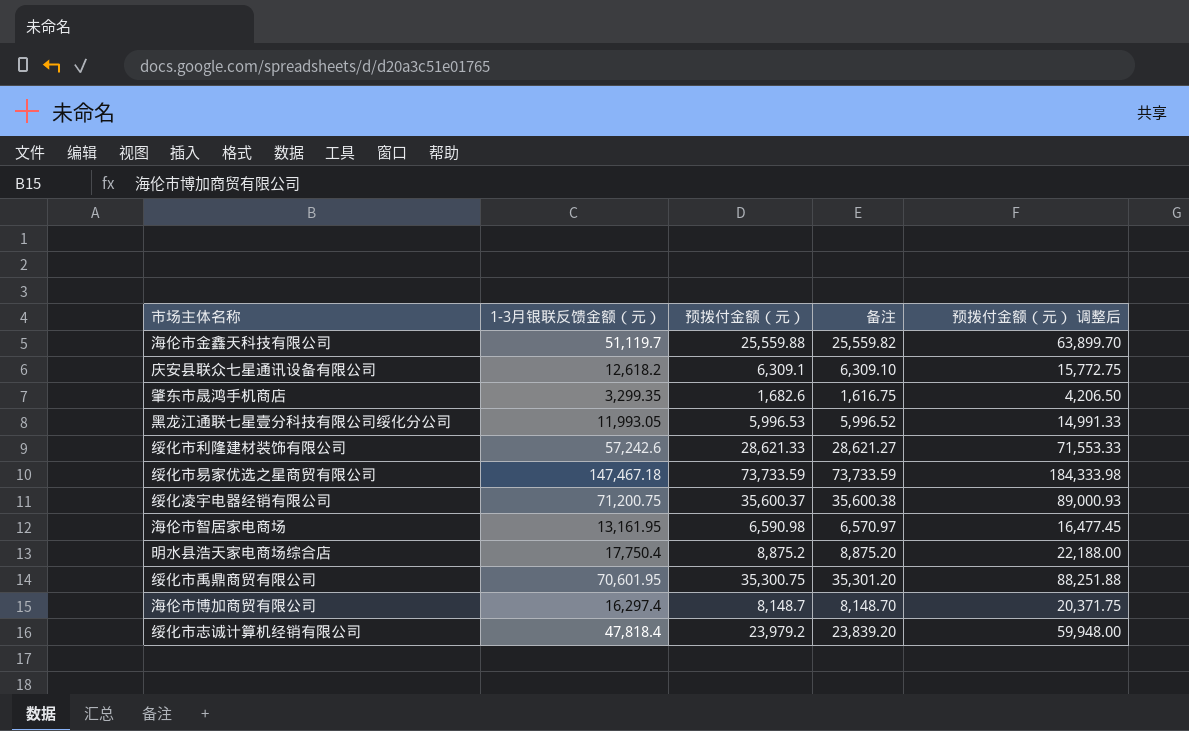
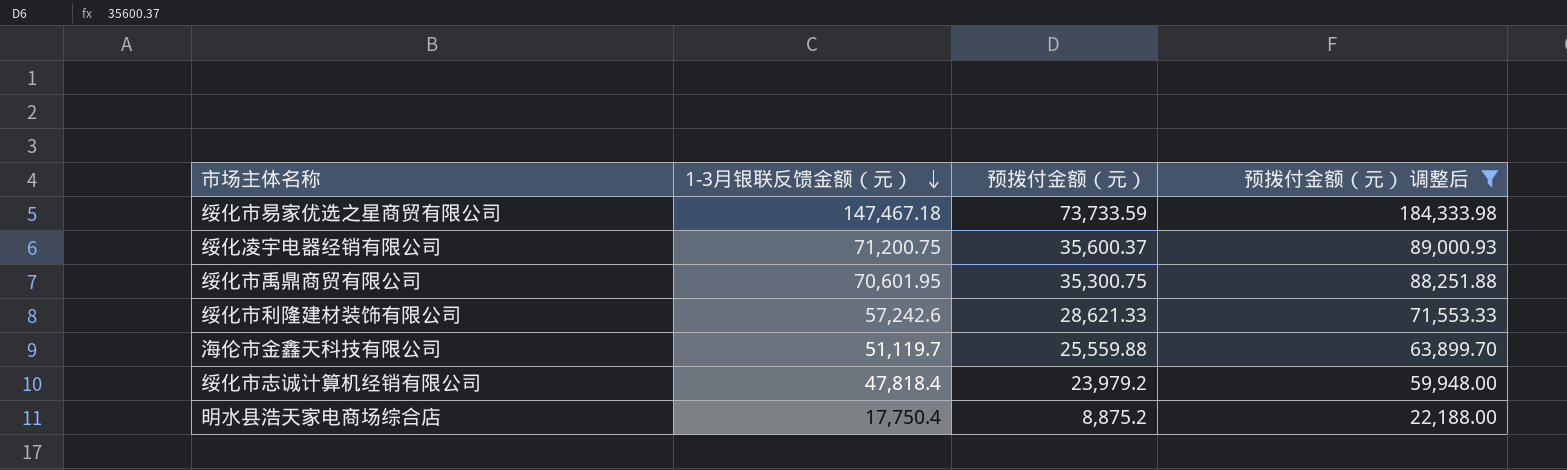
filter: none -> 预拨付金额（元） 调整后 >= 22,188.00
row order: none -> 1-3月银联反馈金额（元） descending
column 备注 | formula: [1-3月银联反馈金额（元）] - [预拨付金额（元）] -> none

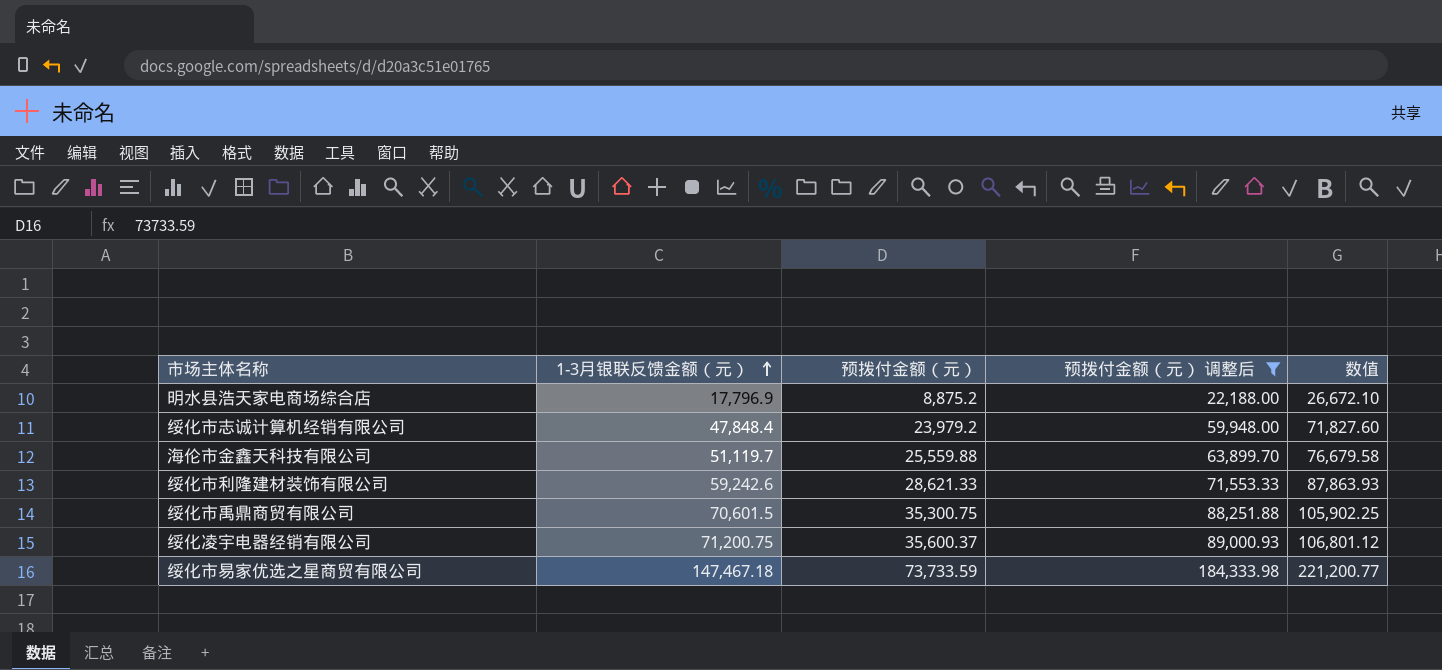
row order: 1-3月银联反馈金额（元） descending -> 1-3月银联反馈金额（元） ascending
column 数值 | formula: none -> [1-3月银联反馈金额（元）] + [预拨付金额（元）]
明水县浩天家电商场综合店 | 1-3月银联反馈金额（元）: 17,750.4 -> 17,796.9
绥化市志诚计算机经销有限公司 | 1-3月银联反馈金额（元）: 47,818.4 -> 47,848.4
绥化市利隆建材装饰有限公司 | 1-3月银联反馈金额（元）: 57,242.6 -> 59,242.6
绥化市禹鼎商贸有限公司 | 1-3月银联反馈金额（元）: 70,601.95 -> 70,601.5

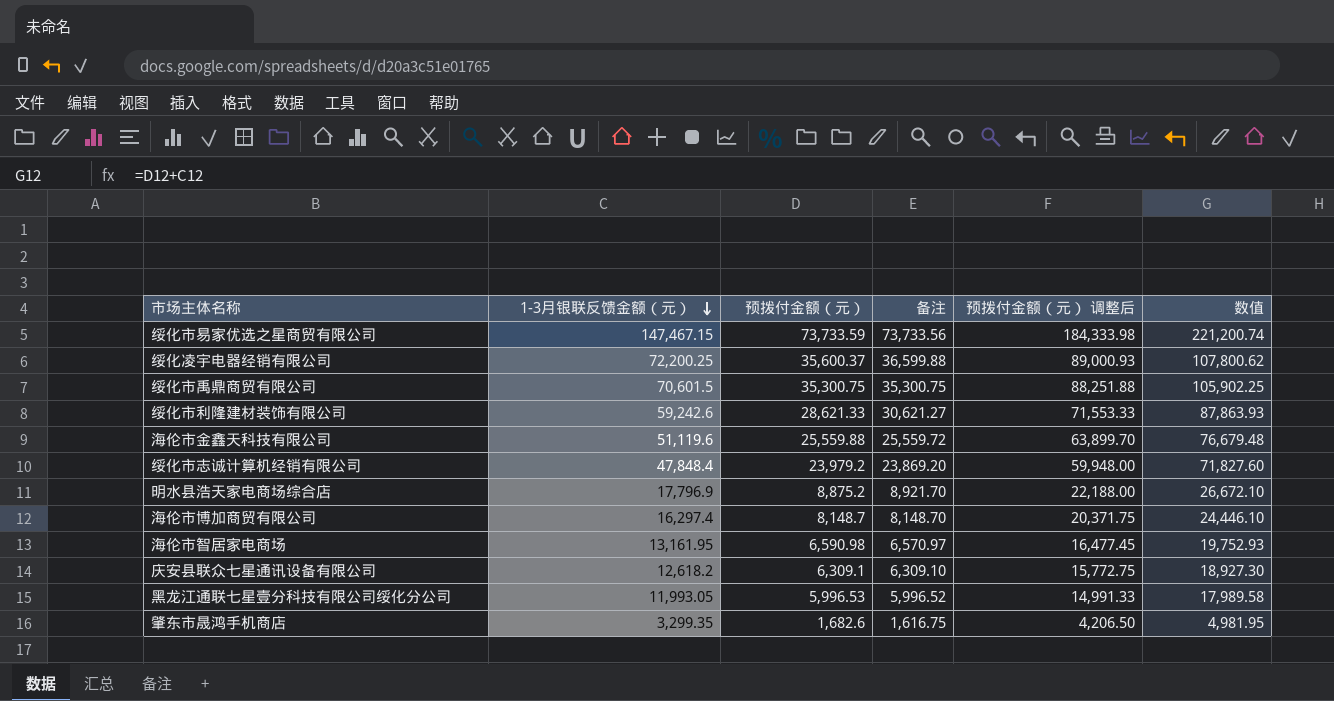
filter: 预拨付金额（元） 调整后 >= 22,188.00 -> none
row order: 1-3月银联反馈金额（元） ascending -> 1-3月银联反馈金额（元） descending
column 备注 | formula: none -> [1-3月银联反馈金额（元）] - [预拨付金额（元）]
绥化市易家优选之星商贸有限公司 | 1-3月银联反馈金额（元）: 147,467.18 -> 147,467.15
绥化市易家优选之星商贸有限公司 | 数值: 221,200.77 -> 221,200.74
绥化凌宇电器经销有限公司 | 1-3月银联反馈金额（元）: 71,200.75 -> 72,200.25
绥化凌宇电器经销有限公司 | 数值: 106,801.12 -> 107,800.62
海伦市金鑫天科技有限公司 | 1-3月银联反馈金额（元）: 51,119.7 -> 51,119.6
海伦市金鑫天科技有限公司 | 数值: 76,679.58 -> 76,679.48

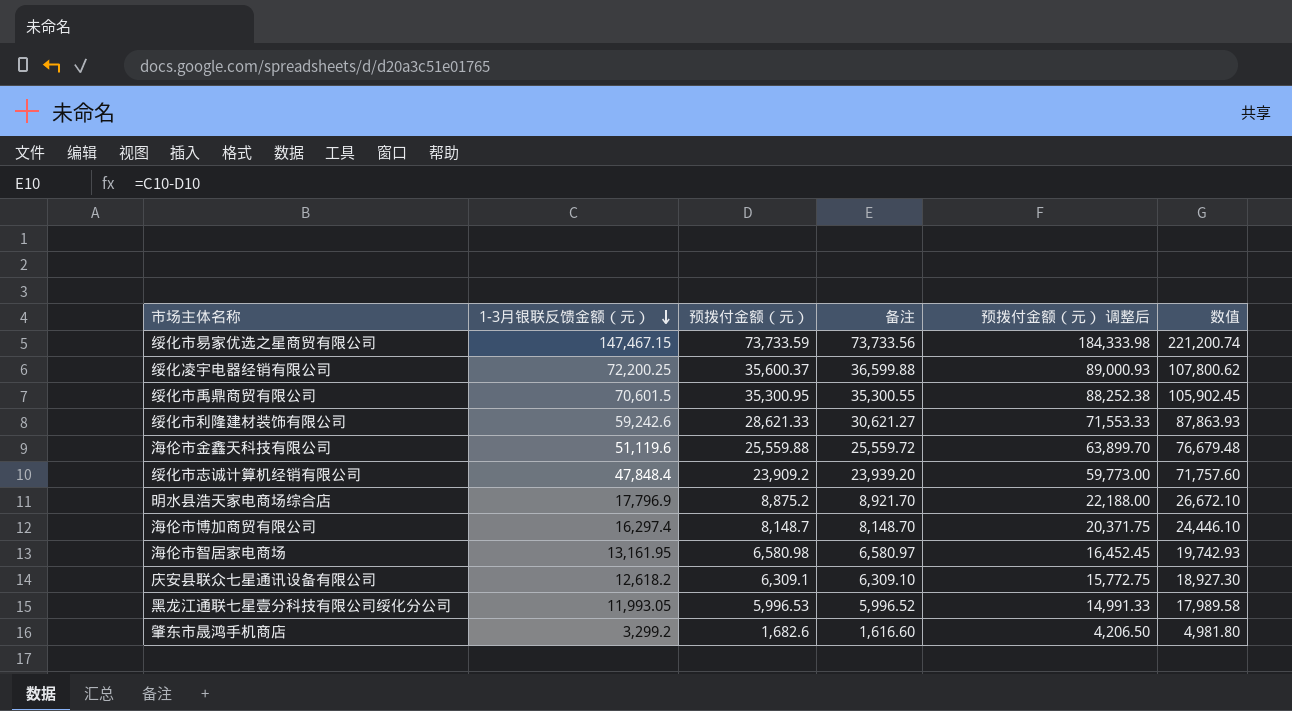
绥化市禹鼎商贸有限公司 | 预拨付金额（元）: 35,300.75 -> 35,300.95
绥化市禹鼎商贸有限公司 | 备注: 35,300.75 -> 35,300.55
绥化市禹鼎商贸有限公司 | 预拨付金额（元） 调整后: 88,251.88 -> 88,252.38
绥化市禹鼎商贸有限公司 | 数值: 105,902.25 -> 105,902.45
绥化市志诚计算机经销有限公司 | 预拨付金额（元）: 23,979.2 -> 23,909.2
绥化市志诚计算机经销有限公司 | 备注: 23,869.20 -> 23,939.20
绥化市志诚计算机经销有限公司 | 预拨付金额（元） 调整后: 59,948.00 -> 59,773.00
绥化市志诚计算机经销有限公司 | 数值: 71,827.60 -> 71,757.60
海伦市智居家电商场 | 预拨付金额（元）: 6,590.98 -> 6,580.98
海伦市智居家电商场 | 备注: 6,570.97 -> 6,580.97
海伦市智居家电商场 | 预拨付金额（元） 调整后: 16,477.45 -> 16,452.45
海伦市智居家电商场 | 数值: 19,752.93 -> 19,742.93
肇东市晟鸿手机商店 | 1-3月银联反馈金额（元）: 3,299.35 -> 3,299.2
肇东市晟鸿手机商店 | 备注: 1,616.75 -> 1,616.60
肇东市晟鸿手机商店 | 数值: 4,981.95 -> 4,981.80

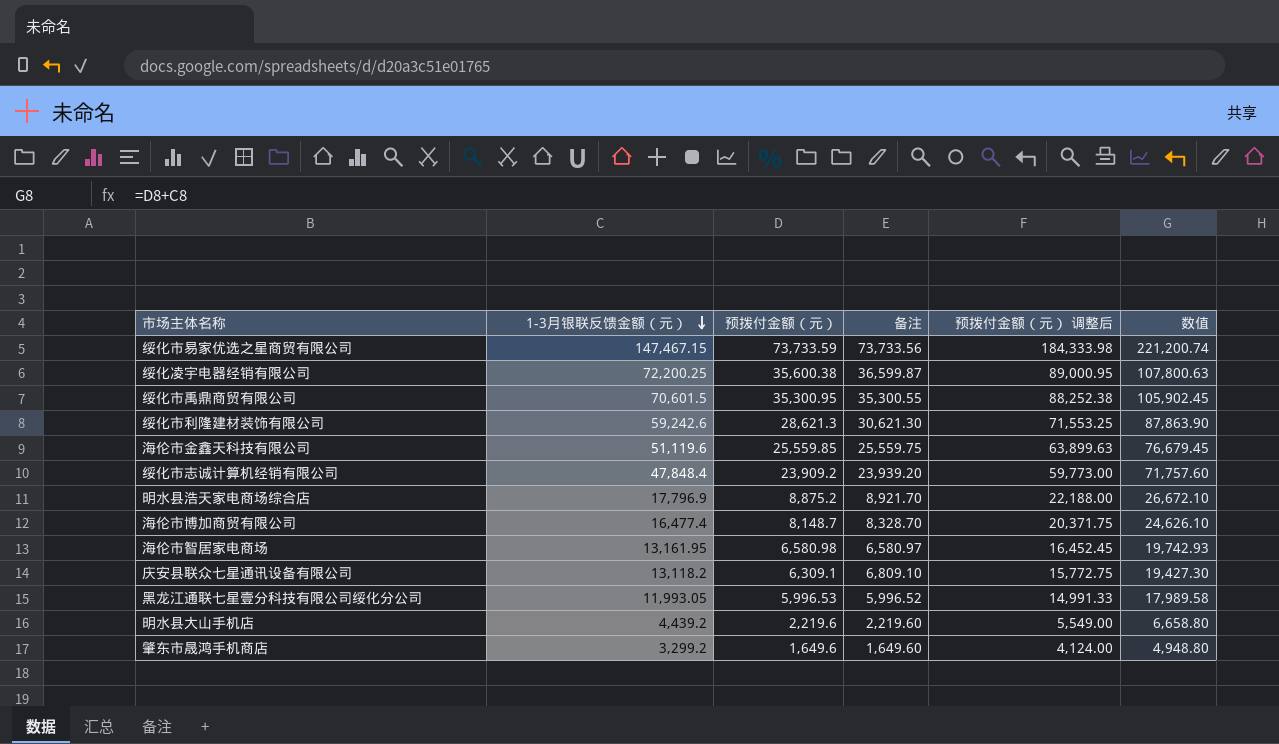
绥化凌宇电器经销有限公司 | 预拨付金额（元）: 35,600.37 -> 35,600.38
绥化凌宇电器经销有限公司 | 备注: 36,599.88 -> 36,599.87
绥化凌宇电器经销有限公司 | 预拨付金额（元） 调整后: 89,000.93 -> 89,000.95
绥化凌宇电器经销有限公司 | 数值: 107,800.62 -> 107,800.63
绥化市利隆建材装饰有限公司 | 预拨付金额（元）: 28,621.33 -> 28,621.3
绥化市利隆建材装饰有限公司 | 备注: 30,621.27 -> 30,621.30
绥化市利隆建材装饰有限公司 | 预拨付金额（元） 调整后: 71,553.33 -> 71,553.25
绥化市利隆建材装饰有限公司 | 数值: 87,863.93 -> 87,863.90
海伦市金鑫天科技有限公司 | 预拨付金额（元）: 25,559.88 -> 25,559.85
海伦市金鑫天科技有限公司 | 备注: 25,559.72 -> 25,559.75
海伦市金鑫天科技有限公司 | 预拨付金额（元） 调整后: 63,899.70 -> 63,899.63
海伦市金鑫天科技有限公司 | 数值: 76,679.48 -> 76,679.45
海伦市博加商贸有限公司 | 1-3月银联反馈金额（元）: 16,297.4 -> 16,477.4
海伦市博加商贸有限公司 | 备注: 8,148.70 -> 8,328.70
海伦市博加商贸有限公司 | 数值: 24,446.10 -> 24,626.10
庆安县联众七星通讯设备有限公司 | 1-3月银联反馈金额（元）: 12,618.2 -> 13,118.2
庆安县联众七星通讯设备有限公司 | 备注: 6,309.10 -> 6,809.10
庆安县联众七星通讯设备有限公司 | 数值: 18,927.30 -> 19,427.30
row 明水县大山手机店: none -> 4,439.2 | 2,219.6 | 2,219.60 | 5,549.00 | 6,658.80
肇东市晟鸿手机商店 | 预拨付金额（元）: 1,682.6 -> 1,649.6
肇东市晟鸿手机商店 | 备注: 1,616.60 -> 1,649.60
肇东市晟鸿手机商店 | 预拨付金额（元） 调整后: 4,206.50 -> 4,124.00
肇东市晟鸿手机商店 | 数值: 4,981.80 -> 4,948.80

